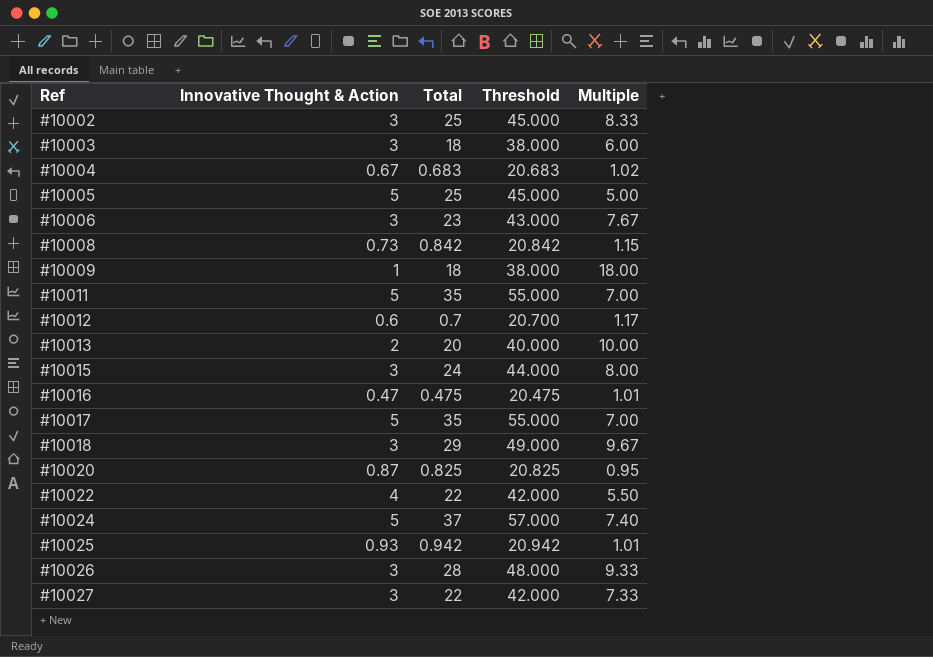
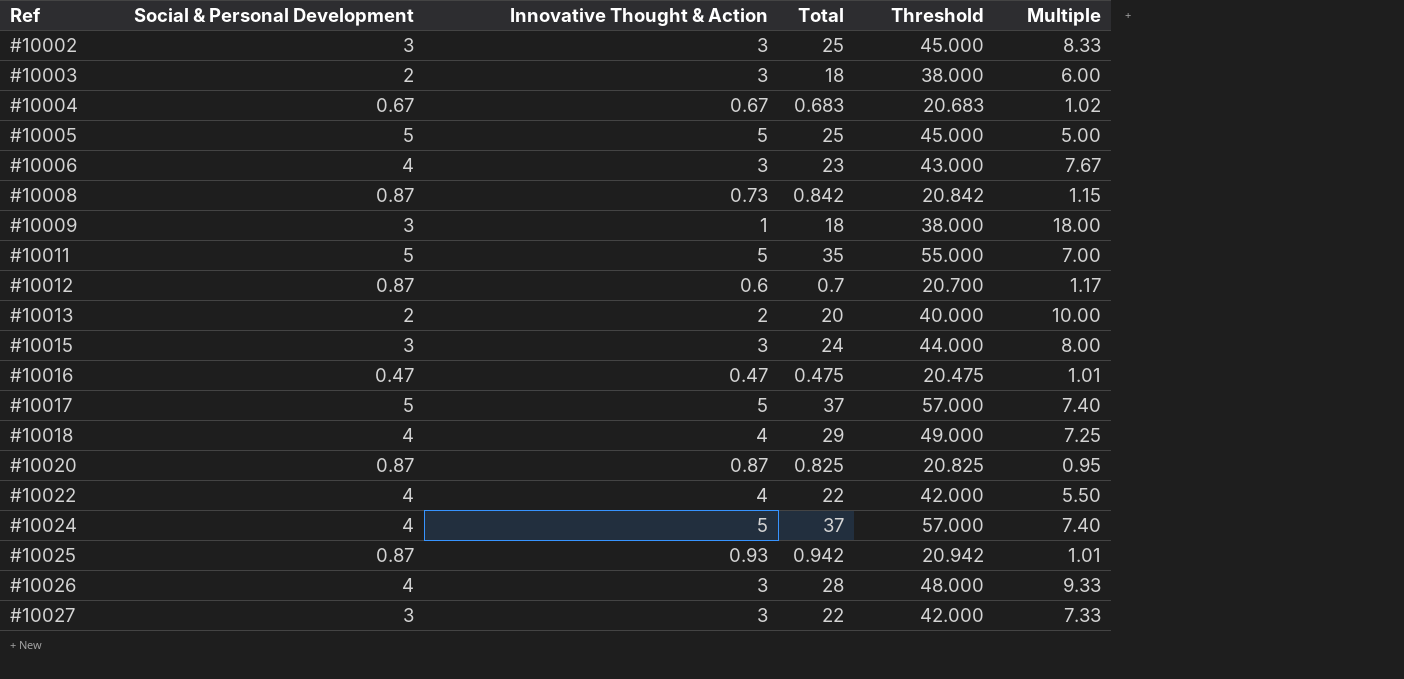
column Social & Personal Development | position: none -> 2
#10017 | Total: 35 -> 37
#10017 | Threshold: 55.000 -> 57.000
#10017 | Multiple: 7.00 -> 7.40
#10018 | Innovative Thought & Action: 3 -> 4
#10018 | Multiple: 9.67 -> 7.25

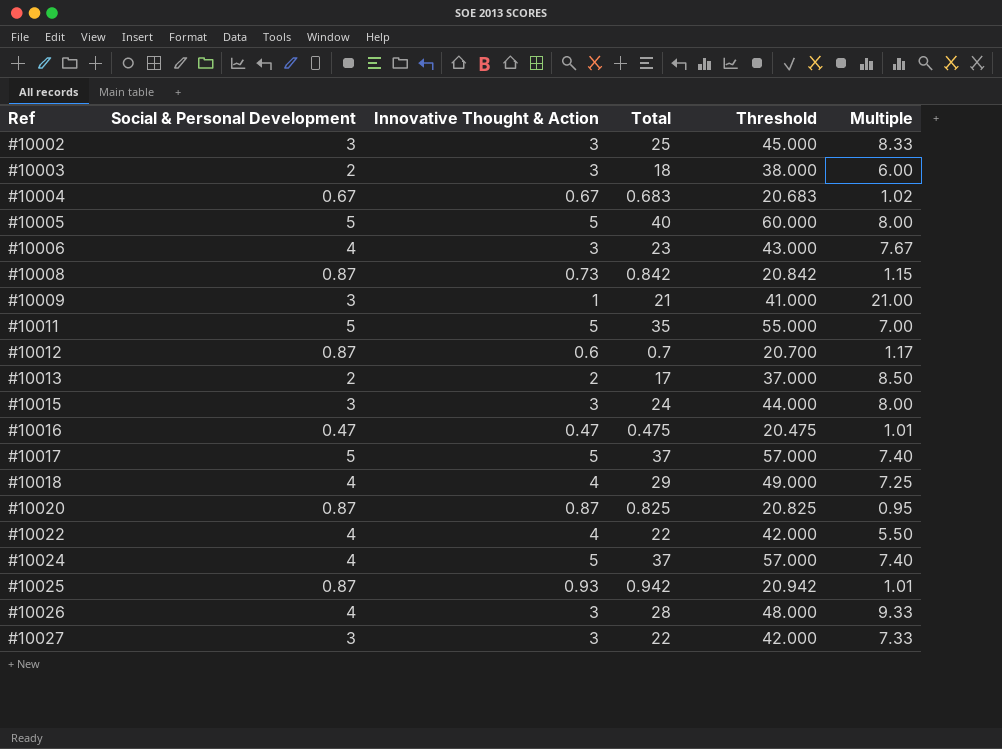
#10005 | Total: 25 -> 40
#10005 | Threshold: 45.000 -> 60.000
#10005 | Multiple: 5.00 -> 8.00
#10009 | Total: 18 -> 21
#10009 | Threshold: 38.000 -> 41.000
#10009 | Multiple: 18.00 -> 21.00
#10013 | Total: 20 -> 17
#10013 | Threshold: 40.000 -> 37.000
#10013 | Multiple: 10.00 -> 8.50

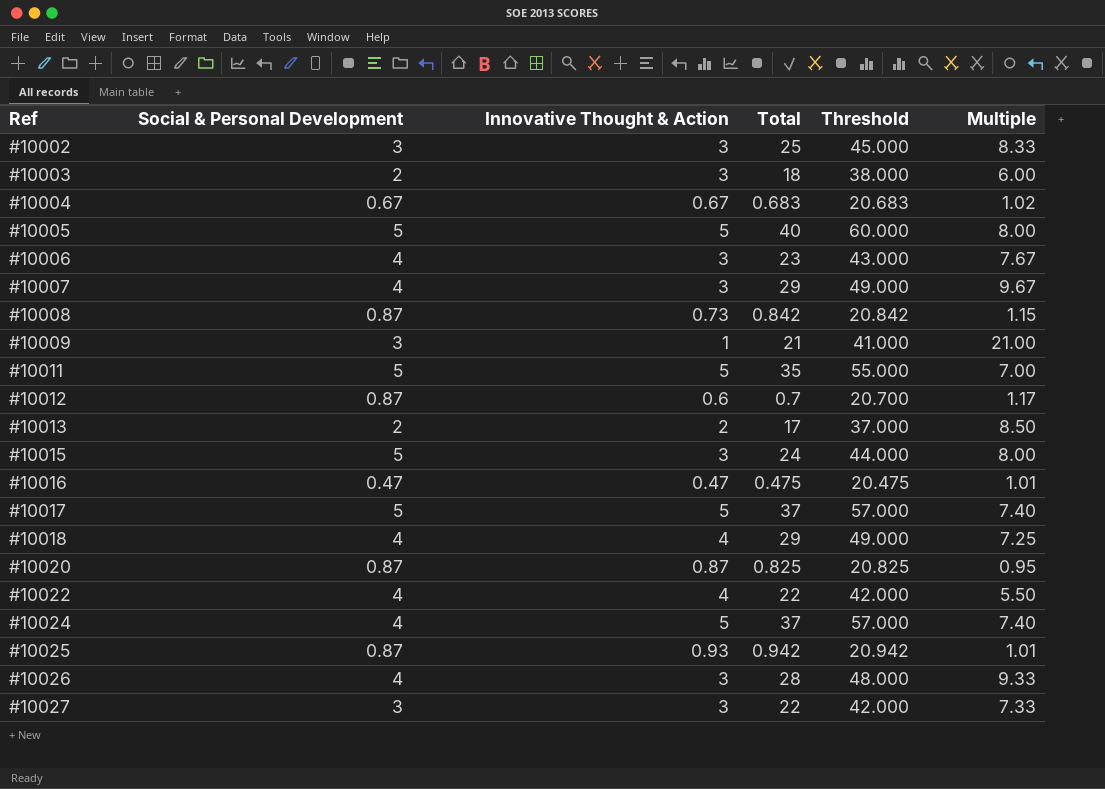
row #10007: none -> 4 | 3 | 29 | 49.000 | 9.67
#10015 | Social & Personal Development: 3 -> 5

